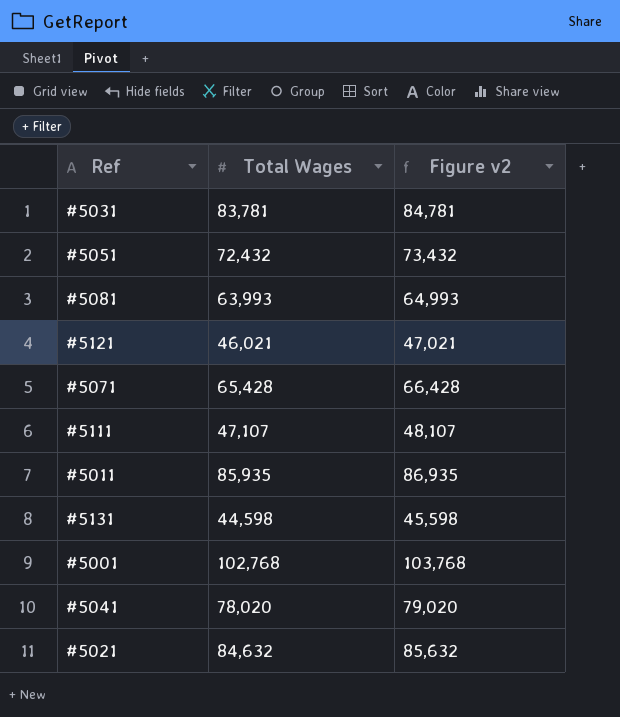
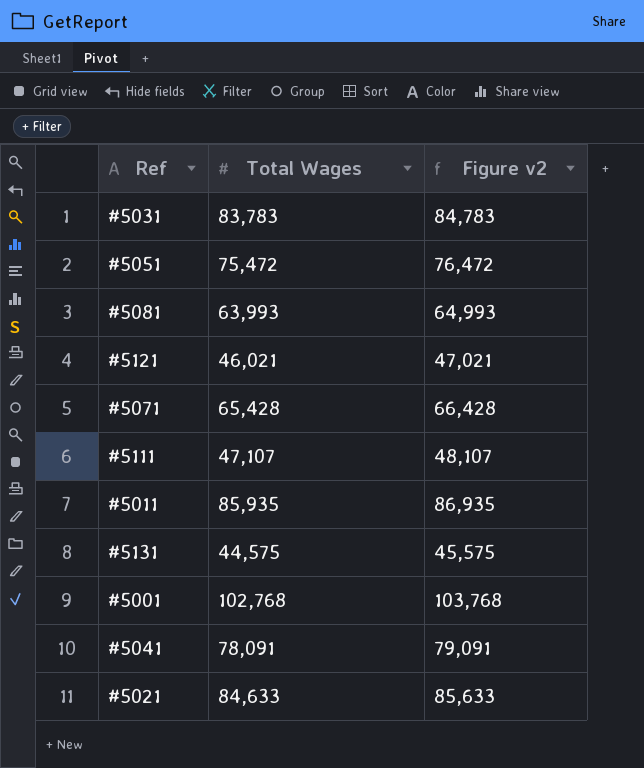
#5031 | Total Wages: 83,781 -> 83,783
#5031 | Figure v2: 84,781 -> 84,783
#5051 | Total Wages: 72,432 -> 75,472
#5051 | Figure v2: 73,432 -> 76,472
#5131 | Total Wages: 44,598 -> 44,575
#5131 | Figure v2: 45,598 -> 45,575
#5041 | Total Wages: 78,020 -> 78,091
#5041 | Figure v2: 79,020 -> 79,091
#5021 | Total Wages: 84,632 -> 84,633
#5021 | Figure v2: 85,632 -> 85,633

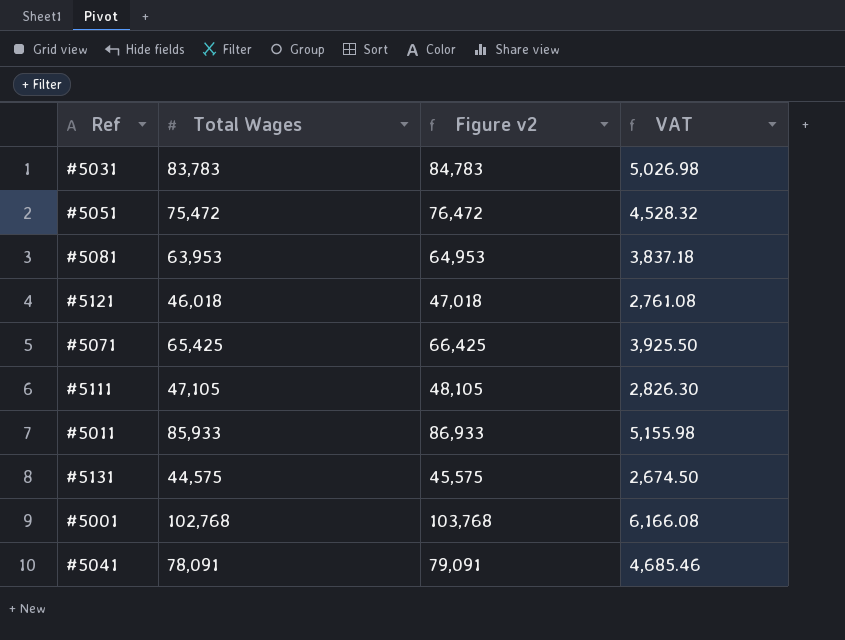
column VAT | formula: none -> [Total Wages] * 0.06
row #5021: 84,633 | 85,633 -> none
#5081 | Total Wages: 63,993 -> 63,953
#5081 | Figure v2: 64,993 -> 64,953
#5121 | Total Wages: 46,021 -> 46,018
#5121 | Figure v2: 47,021 -> 47,018
#5071 | Total Wages: 65,428 -> 65,425
#5071 | Figure v2: 66,428 -> 66,425
#5111 | Total Wages: 47,107 -> 47,105
#5111 | Figure v2: 48,107 -> 48,105
#5011 | Total Wages: 85,935 -> 85,933
#5011 | Figure v2: 86,935 -> 86,933

